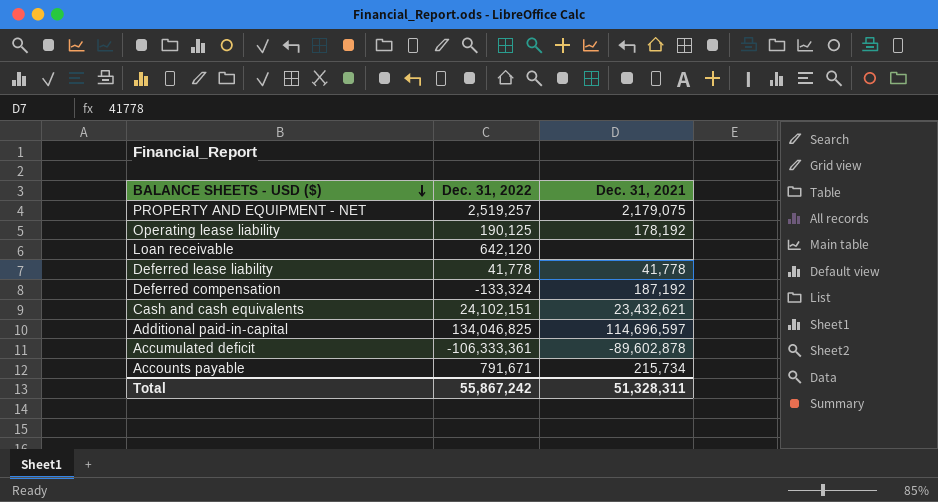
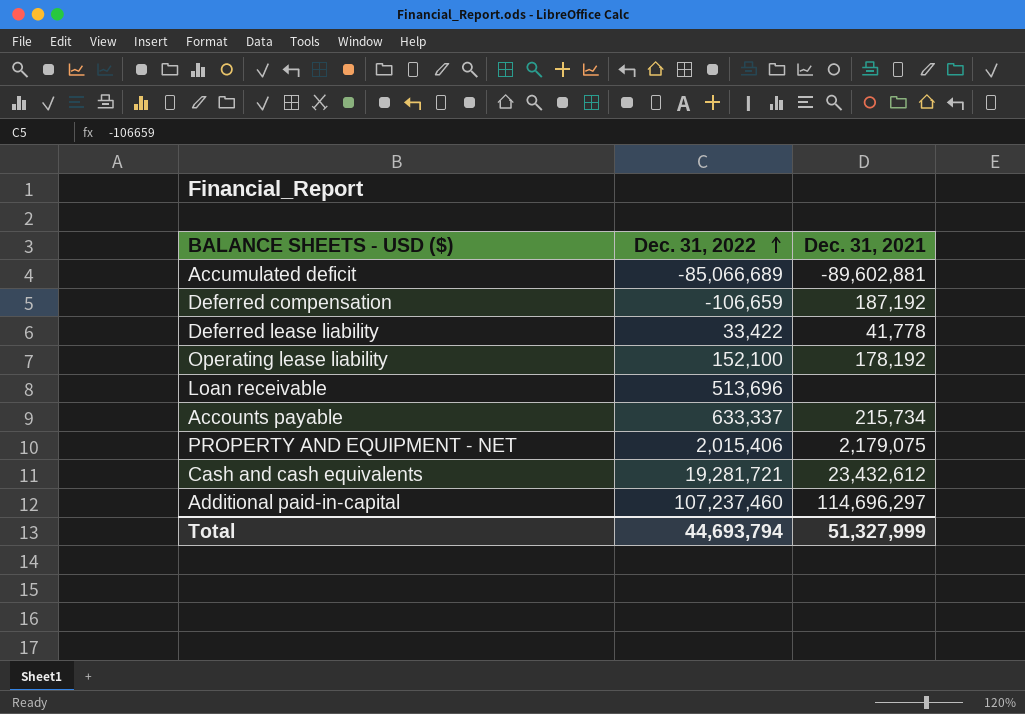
row order: BALANCE SHEETS - USD ($) descending -> Dec. 31, 2022 ascending
Accumulated deficit | Dec. 31, 2022: -106,333,361 -> -85,066,689
Accumulated deficit | Dec. 31, 2021: -89,602,878 -> -89,602,881
Deferred compensation | Dec. 31, 2022: -133,324 -> -106,659
Deferred lease liability | Dec. 31, 2022: 41,778 -> 33,422
Operating lease liability | Dec. 31, 2022: 190,125 -> 152,100
Loan receivable | Dec. 31, 2022: 642,120 -> 513,696
Accounts payable | Dec. 31, 2022: 791,671 -> 633,337
PROPERTY AND EQUIPMENT - NET | Dec. 31, 2022: 2,519,257 -> 2,015,406
Cash and cash equivalents | Dec. 31, 2022: 24,102,151 -> 19,281,721
Cash and cash equivalents | Dec. 31, 2021: 23,432,621 -> 23,432,612
Additional paid-in-capital | Dec. 31, 2022: 134,046,825 -> 107,237,460
Additional paid-in-capital | Dec. 31, 2021: 114,696,597 -> 114,696,297
Total | Dec. 31, 2022: 55,867,242 -> 44,693,794
Total | Dec. 31, 2021: 51,328,311 -> 51,327,999

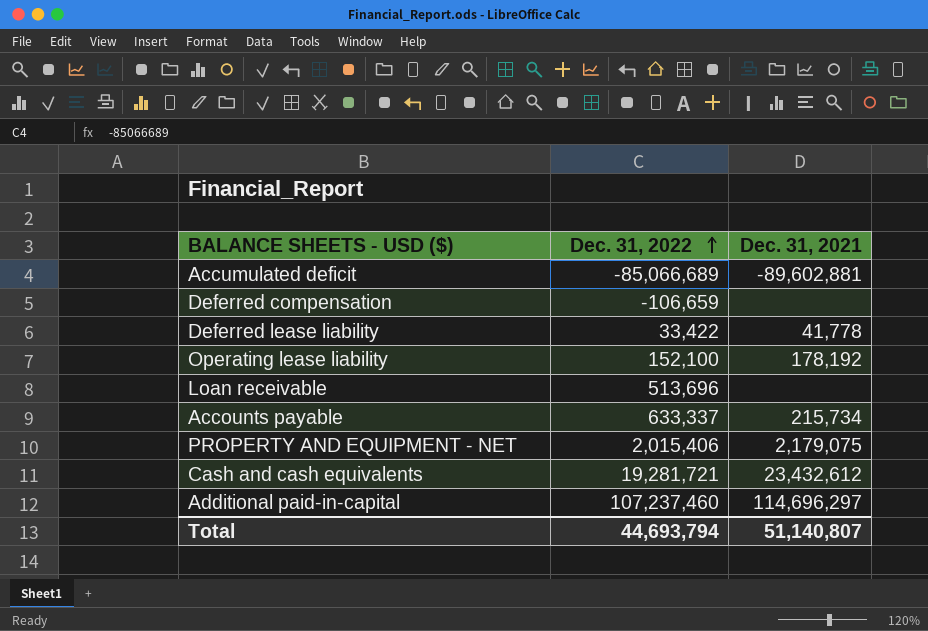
Deferred compensation | Dec. 31, 2021: 187,192 -> none
Total | Dec. 31, 2021: 51,327,999 -> 51,140,807

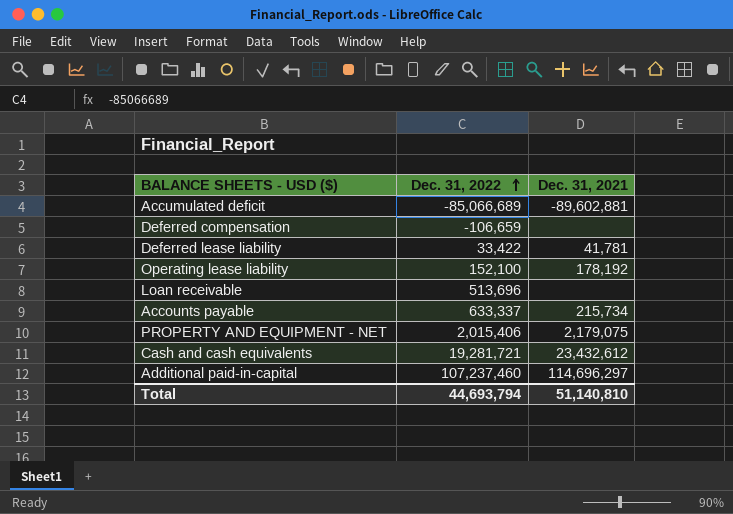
Deferred lease liability | Dec. 31, 2021: 41,778 -> 41,781
Total | Dec. 31, 2021: 51,140,807 -> 51,140,810

